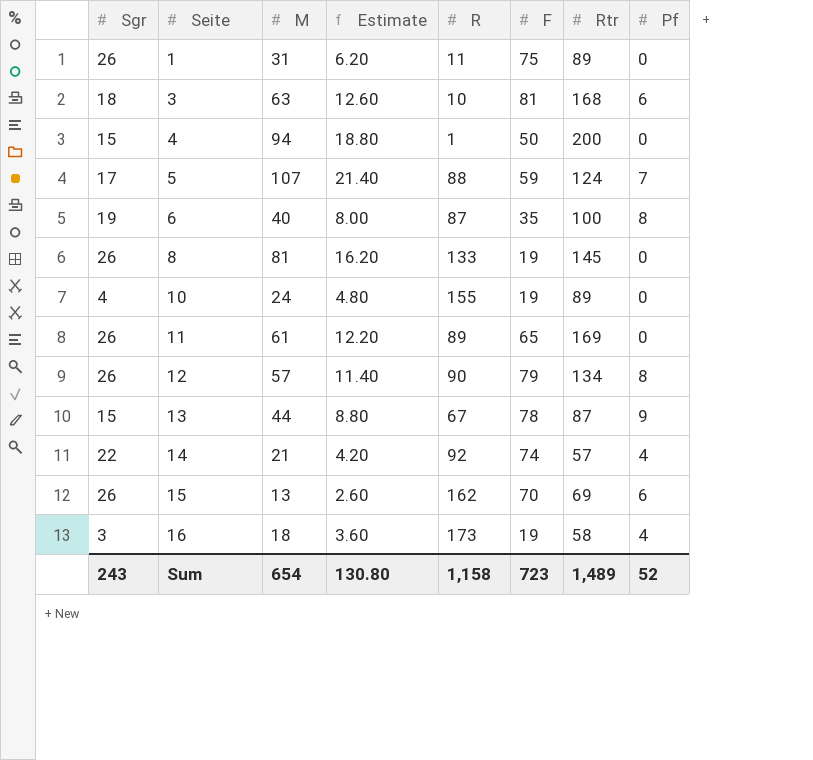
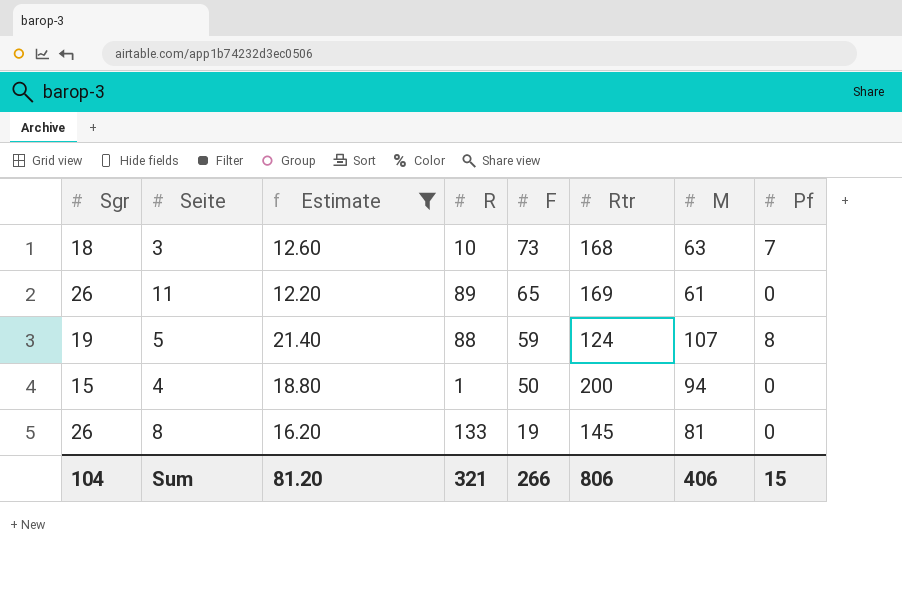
filter: none -> Estimate >= 12.20
row order: Seite ascending -> F descending
column M | position: 3 -> 7
3 | F: 81 -> 73
3 | Pf: 6 -> 7
5 | Sgr: 17 -> 19
5 | Pf: 7 -> 8
Sum | Sgr: 243 -> 104
Sum | Estimate: 130.80 -> 81.20
Sum | R: 1,158 -> 321
Sum | F: 723 -> 266
Sum | Rtr: 1,489 -> 806
Sum | M: 654 -> 406
Sum | Pf: 52 -> 15

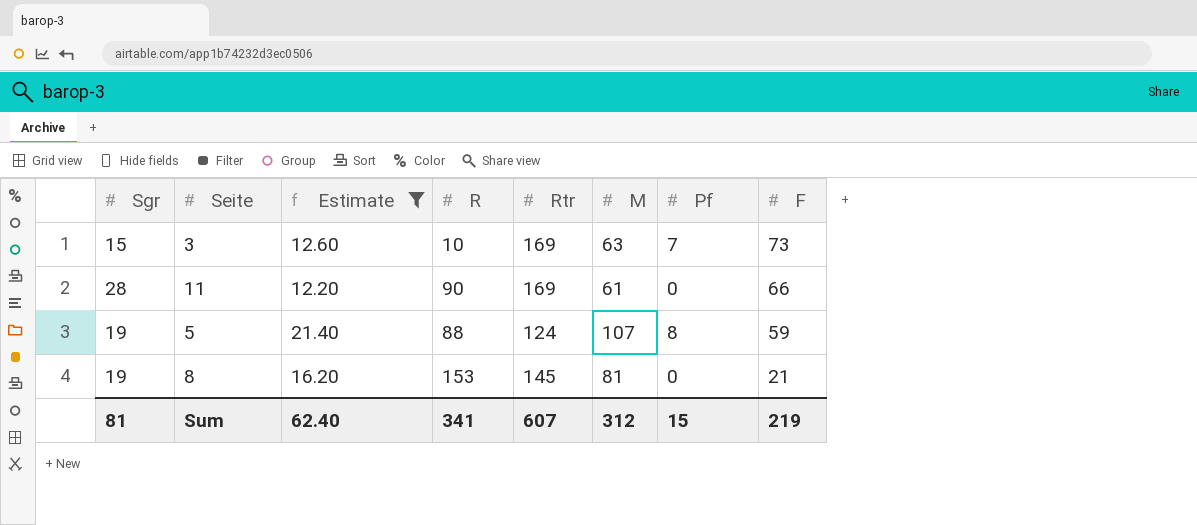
column F | position: 5 -> 8
row 4: 15 | 18.80 | 1 | 50 | 200 | 94 | 0 -> none
3 | Sgr: 18 -> 15
3 | Rtr: 168 -> 169
11 | Sgr: 26 -> 28
11 | R: 89 -> 90
11 | F: 65 -> 66
8 | Sgr: 26 -> 19
8 | R: 133 -> 153
8 | F: 19 -> 21
Sum | Sgr: 104 -> 81
Sum | Estimate: 81.20 -> 62.40
Sum | R: 321 -> 341
Sum | Rtr: 806 -> 607
Sum | M: 406 -> 312
Sum | F: 266 -> 219

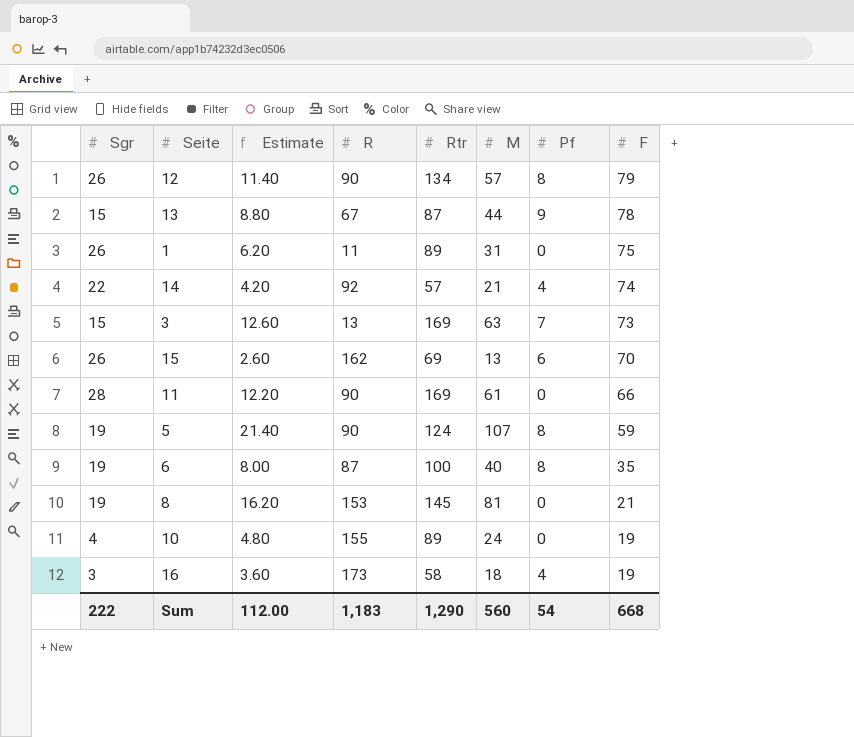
filter: Estimate >= 12.20 -> none
3 | R: 10 -> 13
5 | R: 88 -> 90
Sum | Sgr: 81 -> 222
Sum | Estimate: 62.40 -> 112.00
Sum | R: 341 -> 1,183
Sum | Rtr: 607 -> 1,290
Sum | M: 312 -> 560
Sum | Pf: 15 -> 54
Sum | F: 219 -> 668

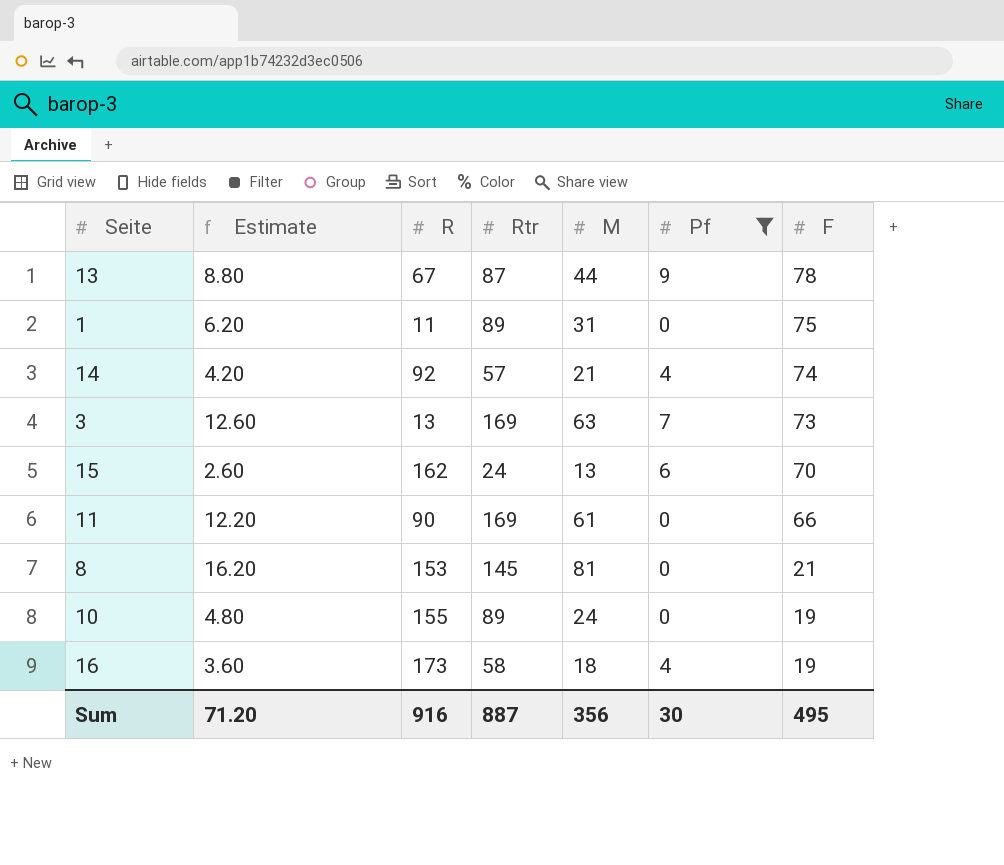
filter: none -> Pf != 8
column Sgr | position: 1 -> none
15 | Rtr: 69 -> 24
Sum | Estimate: 112.00 -> 71.20
Sum | R: 1,183 -> 916
Sum | Rtr: 1,290 -> 887
Sum | M: 560 -> 356
Sum | Pf: 54 -> 30
Sum | F: 668 -> 495

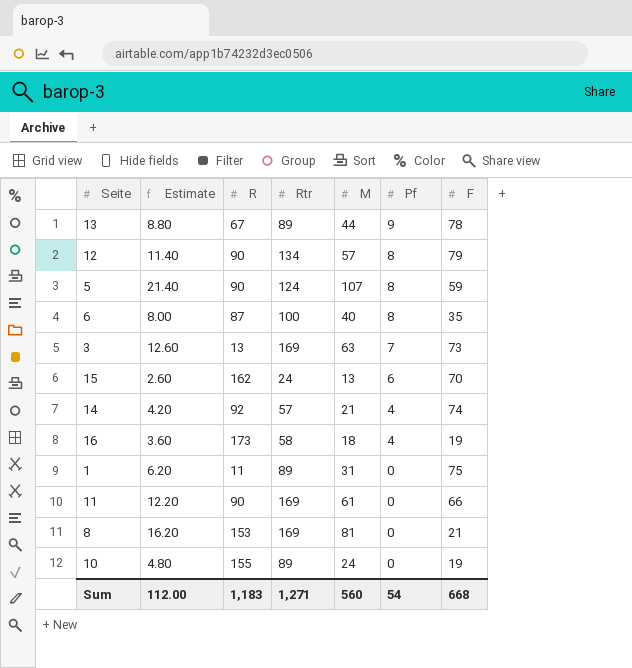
filter: Pf != 8 -> none
row order: F descending -> Pf descending
13 | Rtr: 87 -> 89
8 | Rtr: 145 -> 169
Sum | Estimate: 71.20 -> 112.00
Sum | R: 916 -> 1,183
Sum | Rtr: 887 -> 1,271
Sum | M: 356 -> 560
Sum | Pf: 30 -> 54
Sum | F: 495 -> 668

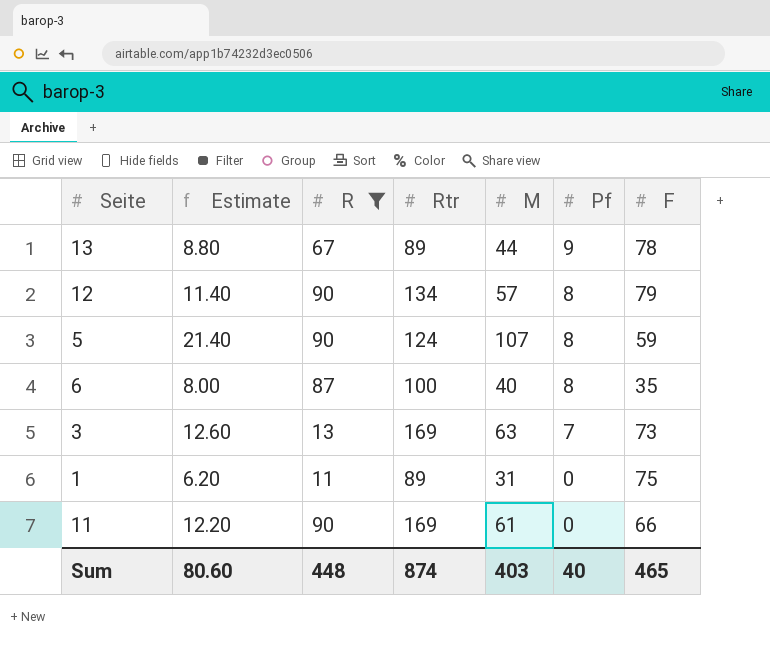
filter: none -> R <= 90
Sum | Estimate: 112.00 -> 80.60
Sum | R: 1,183 -> 448
Sum | Rtr: 1,271 -> 874
Sum | M: 560 -> 403
Sum | Pf: 54 -> 40
Sum | F: 668 -> 465

